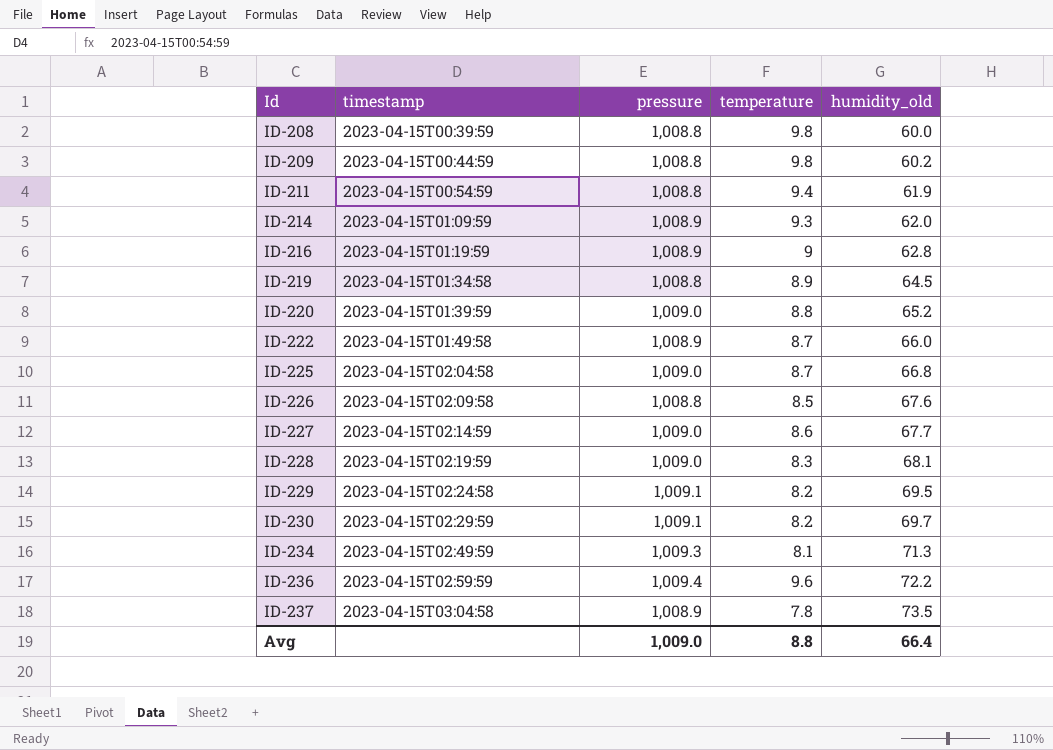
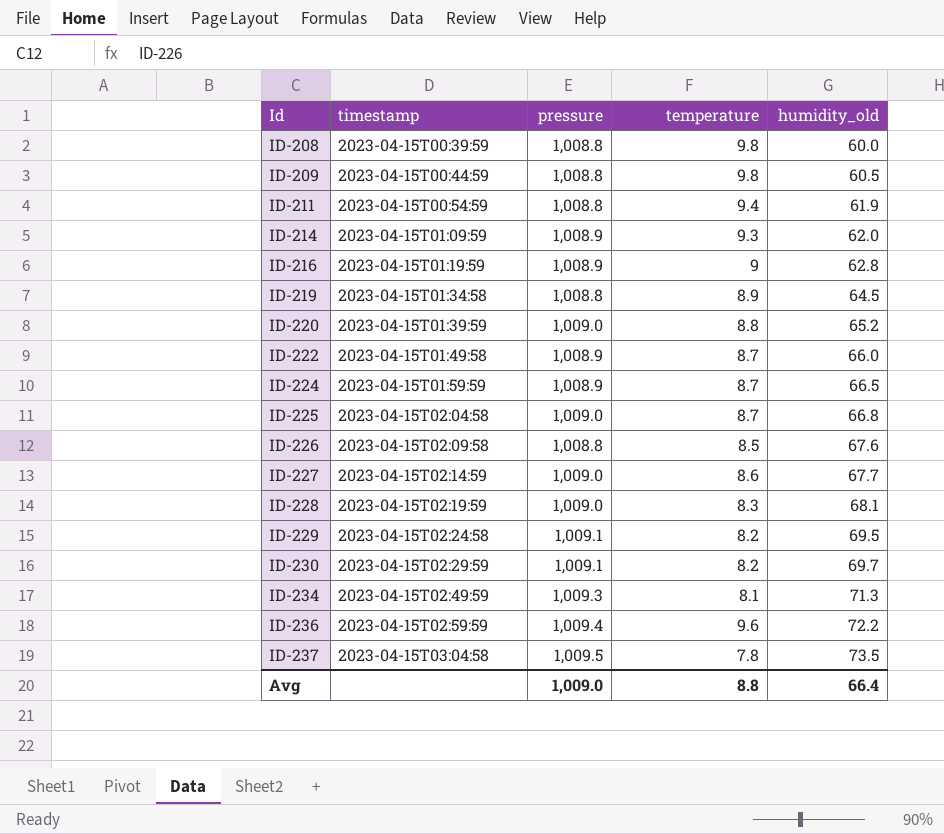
ID-209 | humidity_old: 60.2 -> 60.5
row ID-224: none -> 2023-04-15T01:59:59 | 1,008.9 | 8.7 | 66.5
ID-237 | pressure: 1,008.9 -> 1,009.5

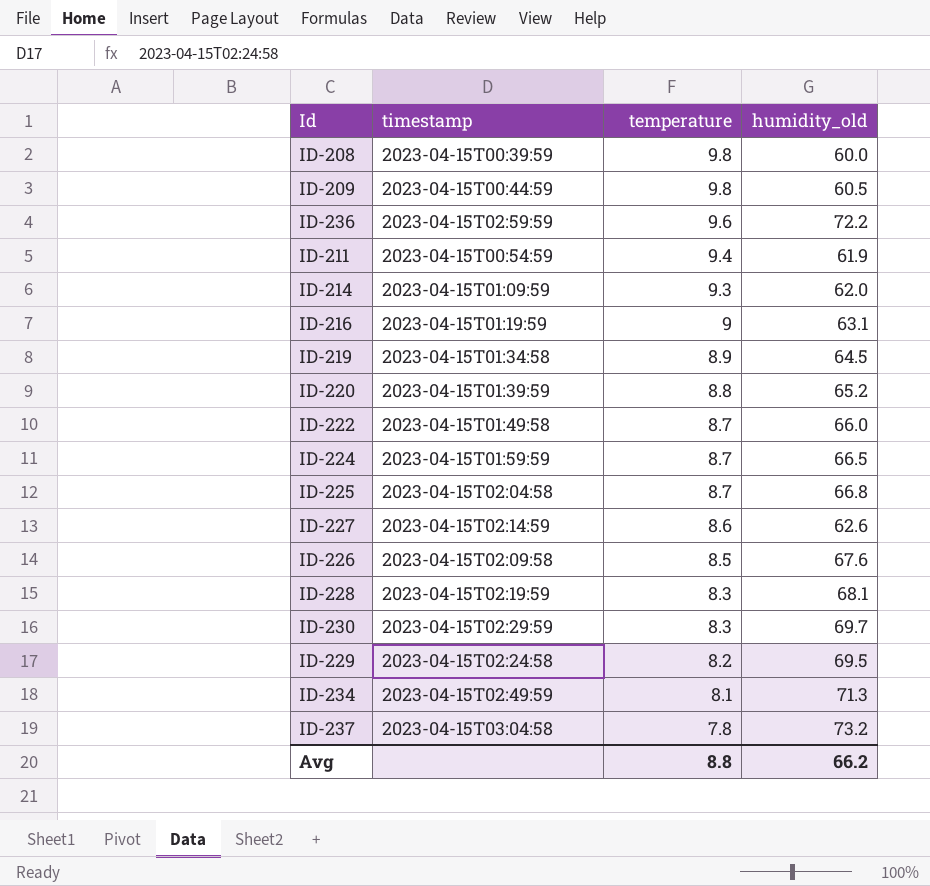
row order: Id ascending -> temperature descending
column pressure | position: 3 -> none
ID-216 | humidity_old: 62.8 -> 63.1
ID-227 | humidity_old: 67.7 -> 62.6
ID-230 | temperature: 8.2 -> 8.3
ID-237 | humidity_old: 73.5 -> 73.2
Avg | humidity_old: 66.4 -> 66.2

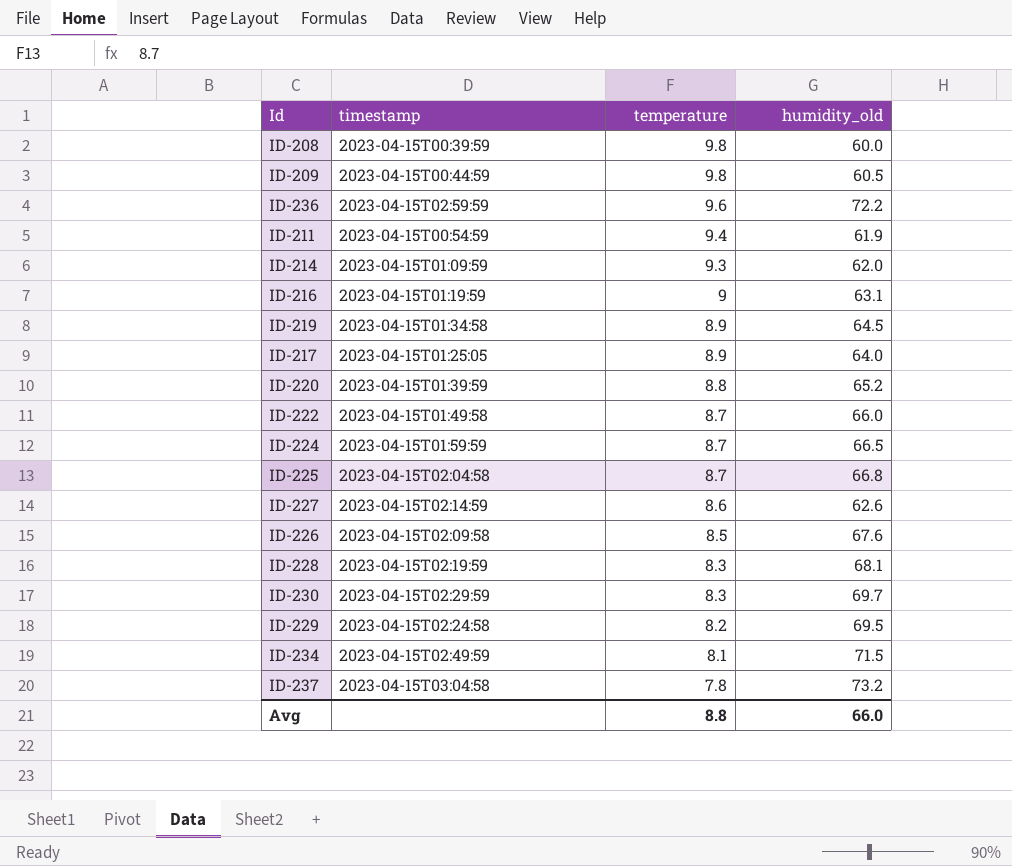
row ID-217: none -> 2023-04-15T01:25:05 | 8.9 | 64.0
ID-234 | humidity_old: 71.3 -> 71.5
Avg | humidity_old: 66.2 -> 66.0

